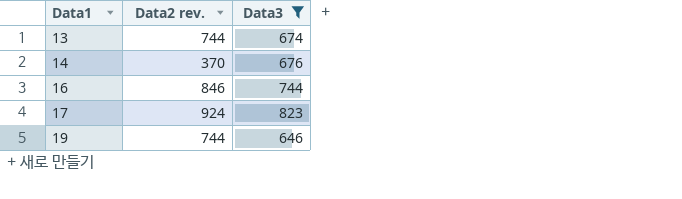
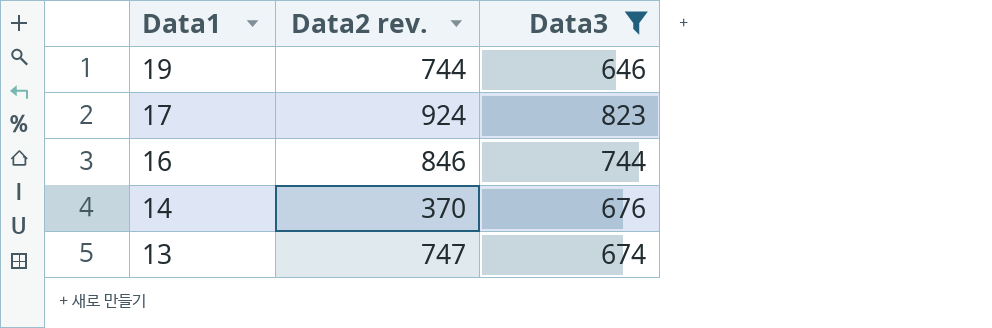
row order: Data1 ascending -> Data1 descending
13 | Data2 rev.: 744 -> 747

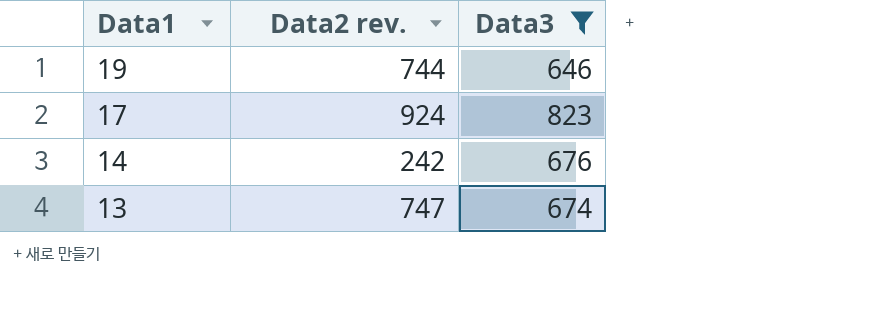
row 16: 846 | 744 -> none
14 | Data2 rev.: 370 -> 242

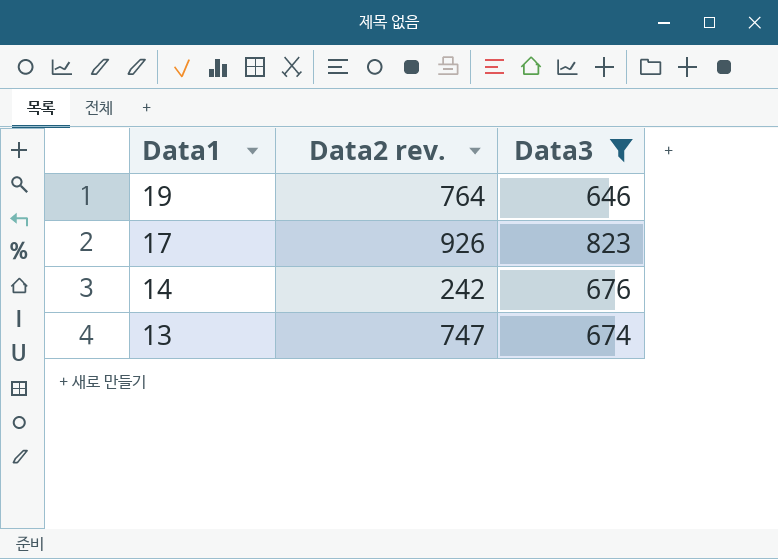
19 | Data2 rev.: 744 -> 764
17 | Data2 rev.: 924 -> 926

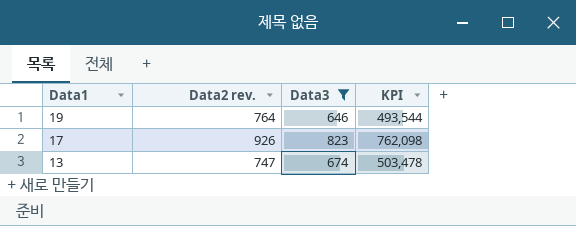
column KPI | formula: none -> [Data2 rev.] * [Data3]
row 14: 242 | 676 -> none

